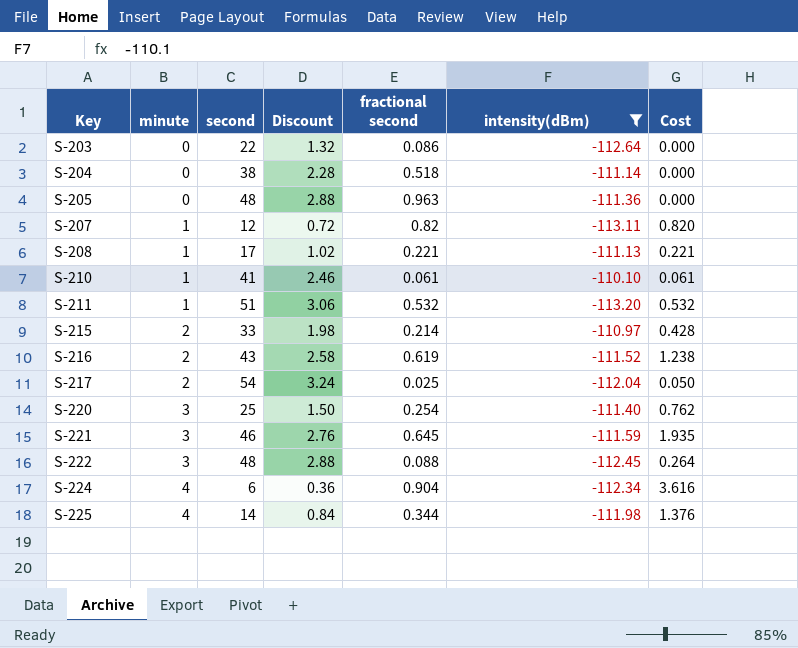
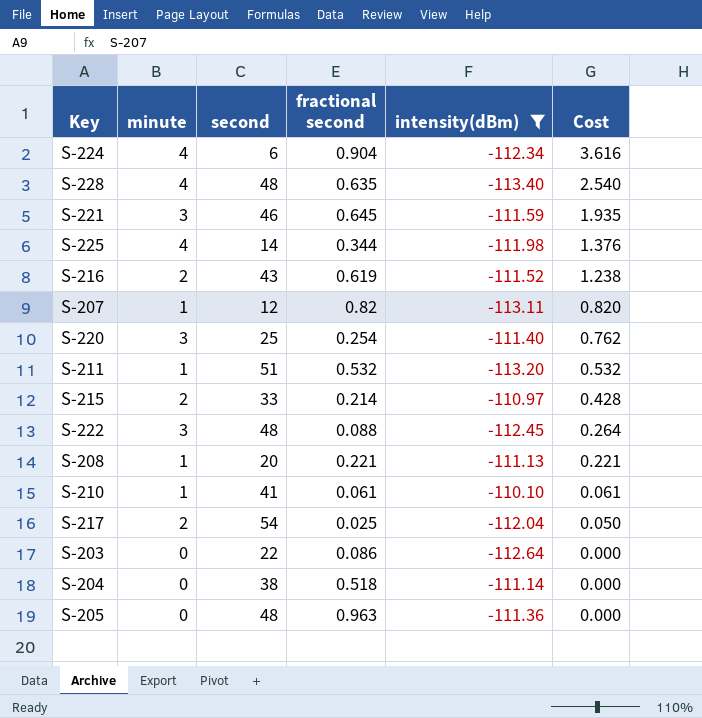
row order: Key ascending -> Cost descending
column Discount | formula: [second] * 0.06 -> none
row S-228: none -> 4 | 48 | 0.635 | -113.40 | 2.540
S-208 | second: 17 -> 20

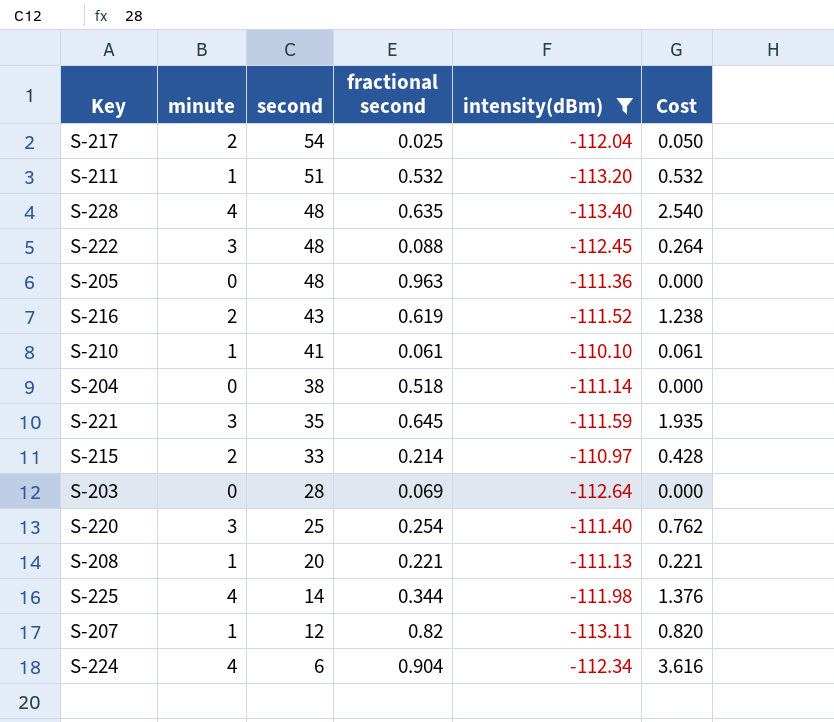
row order: Cost descending -> second descending
S-221 | second: 46 -> 35
S-203 | second: 22 -> 28
S-203 | fractional second: 0.086 -> 0.069

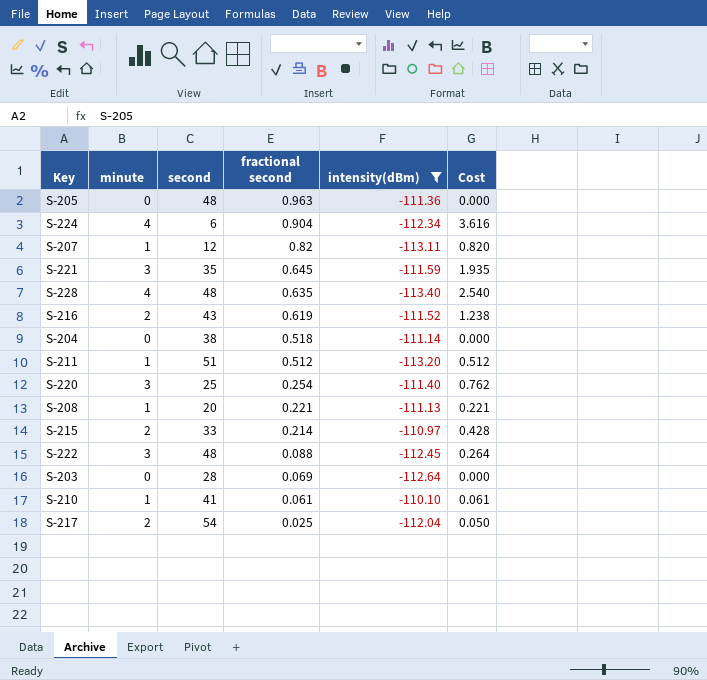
row order: second descending -> fractional second descending
row S-225: 4 | 14 | 0.344 | -111.98 | 1.376 -> none
S-211 | fractional second: 0.532 -> 0.512
S-211 | Cost: 0.532 -> 0.512

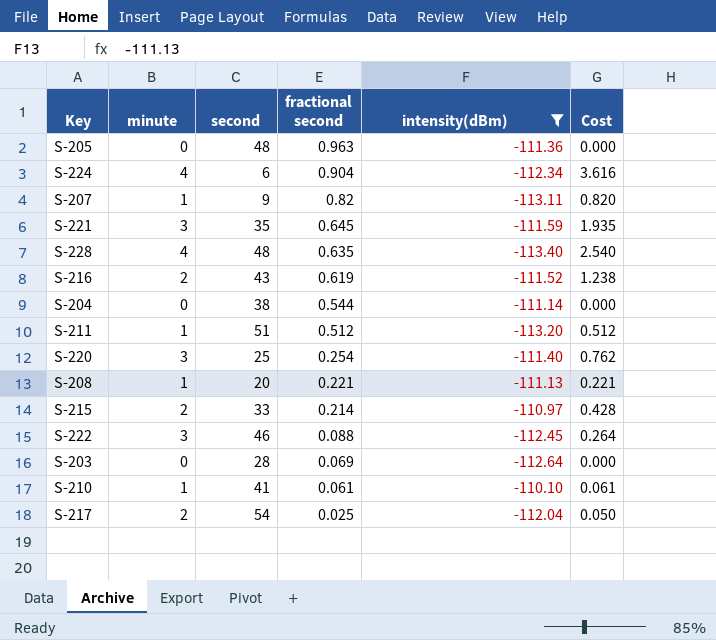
S-207 | second: 12 -> 9
S-204 | fractional second: 0.518 -> 0.544
S-222 | second: 48 -> 46

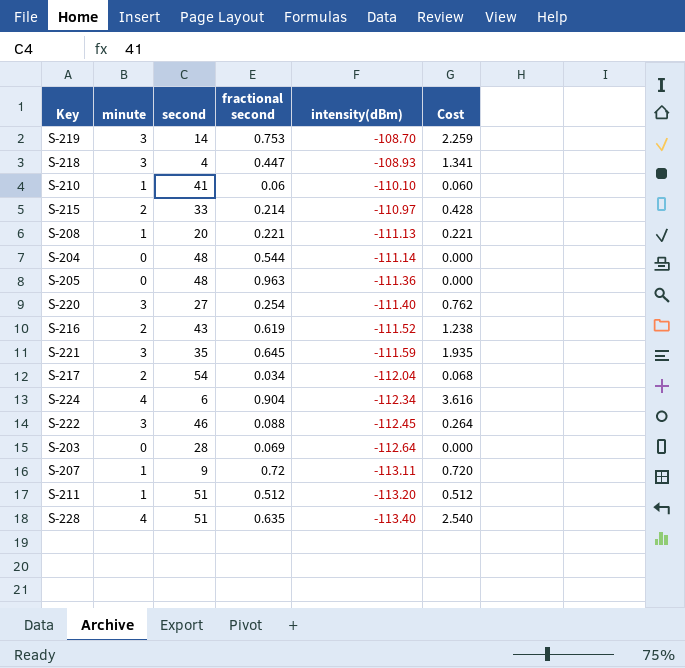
filter: intensity(dBm) <= -110.10 -> none
row order: fractional second descending -> intensity(dBm) descending
S-210 | fractional second: 0.061 -> 0.06
S-210 | Cost: 0.061 -> 0.060
S-204 | second: 38 -> 48
S-220 | second: 25 -> 27
S-217 | fractional second: 0.025 -> 0.034
S-217 | Cost: 0.050 -> 0.068
S-207 | fractional second: 0.82 -> 0.72
S-207 | Cost: 0.820 -> 0.720
S-228 | second: 48 -> 51

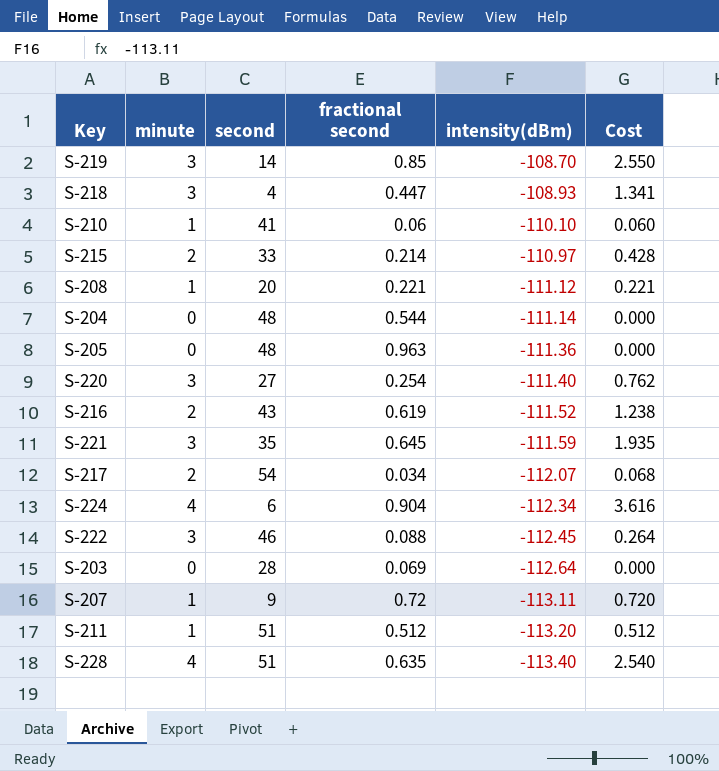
S-219 | fractional second: 0.753 -> 0.85
S-219 | Cost: 2.259 -> 2.550
S-208 | intensity(dBm): -111.13 -> -111.12
S-217 | intensity(dBm): -112.04 -> -112.07

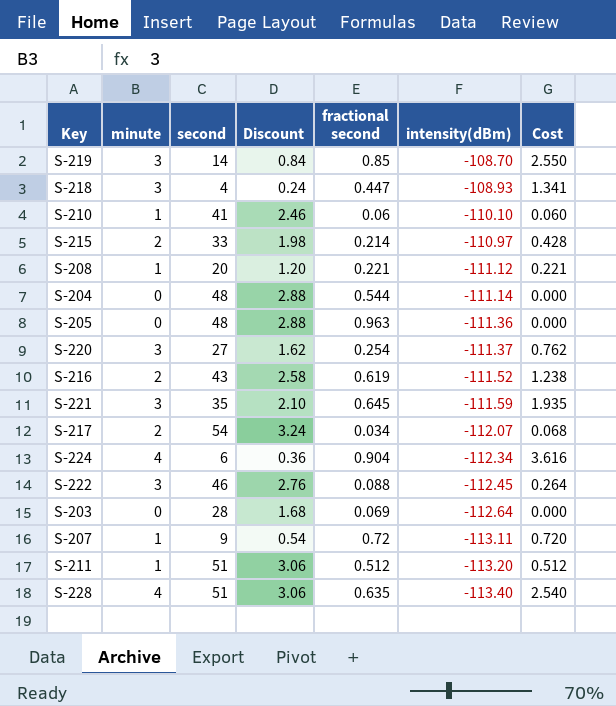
column Discount | formula: none -> [second] * 0.06
S-220 | intensity(dBm): -111.40 -> -111.37

